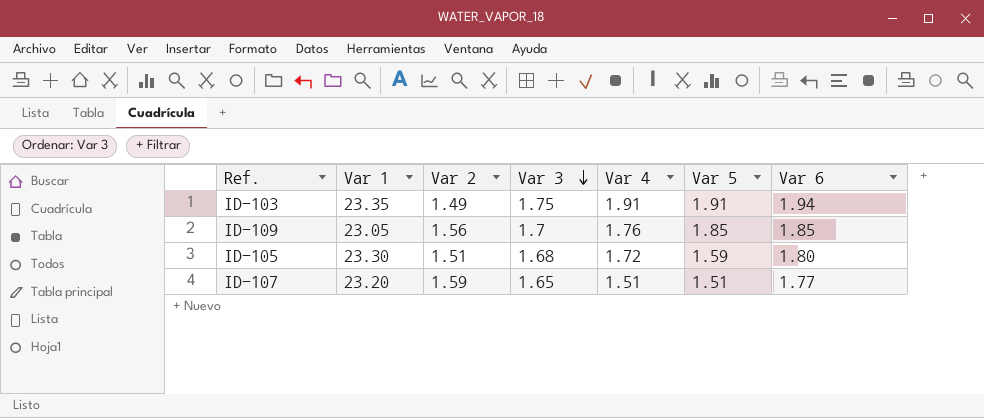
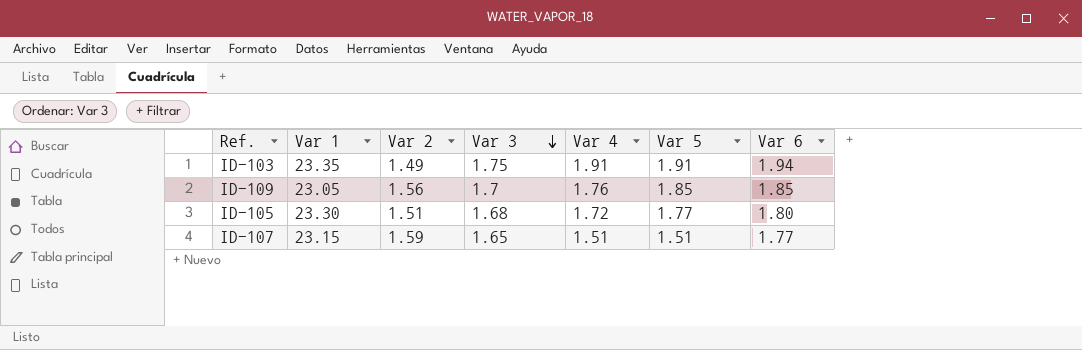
ID-105 | Var 5: 1.59 -> 1.77
ID-107 | Var 1: 23.20 -> 23.15

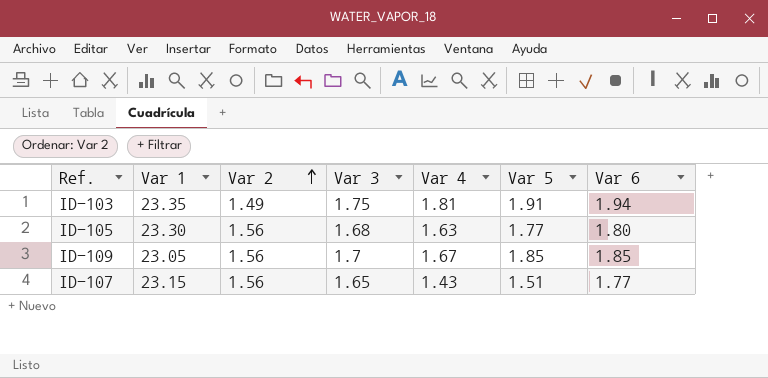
row order: Var 3 descending -> Var 2 ascending
ID-103 | Var 4: 1.91 -> 1.81
ID-105 | Var 2: 1.51 -> 1.56
ID-105 | Var 4: 1.72 -> 1.63
ID-109 | Var 4: 1.76 -> 1.67
ID-107 | Var 2: 1.59 -> 1.56
ID-107 | Var 4: 1.51 -> 1.43

